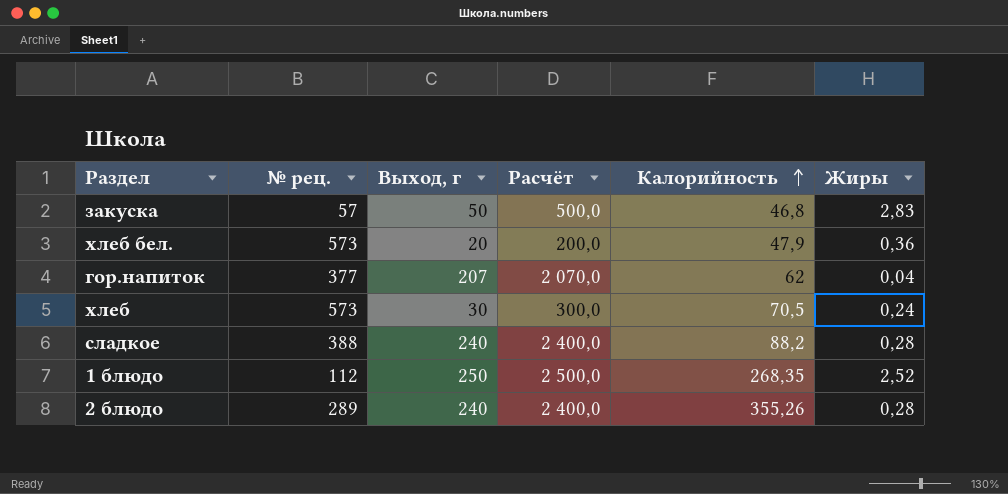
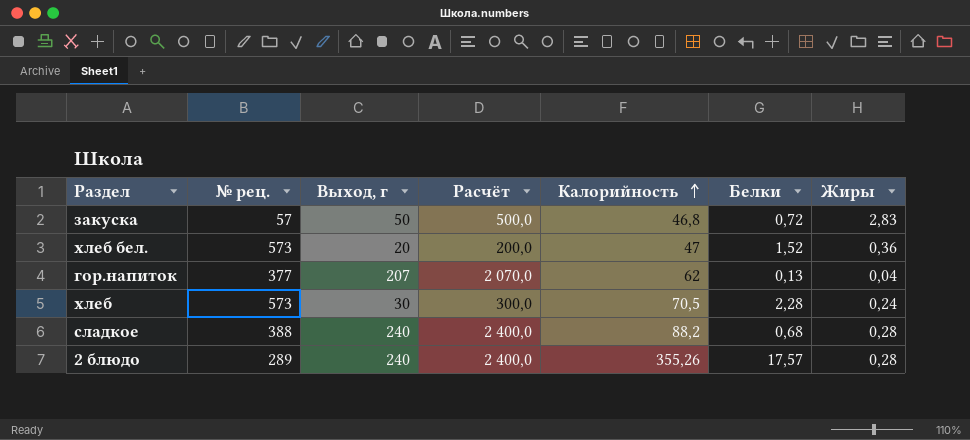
column Белки | position: none -> 6
row 1 блюдо: 112 | 250 | 2 500,0 | 268,35 | 2,52 -> none
хлеб бел. | Калорийность: 47,9 -> 47

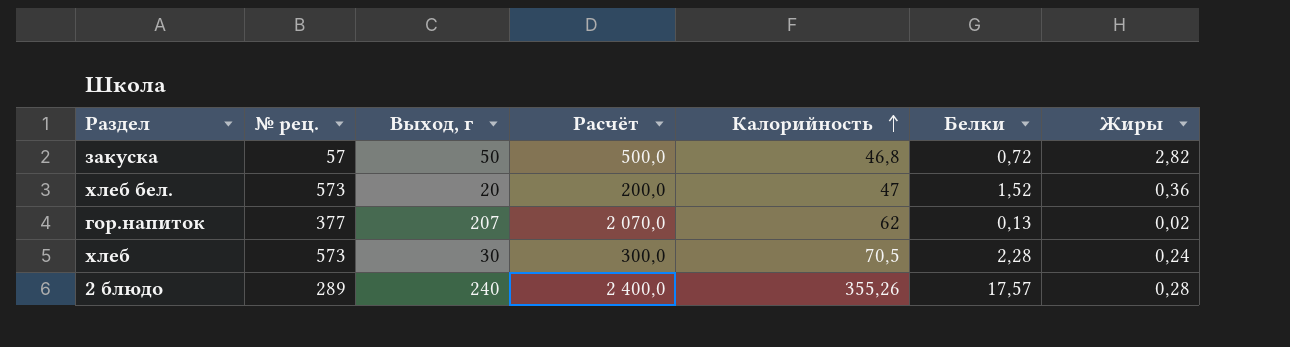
row сладкое: 388 | 240 | 2 400,0 | 88,2 | 0,68 | 0,28 -> none
закуска | Жиры: 2,83 -> 2,82
гор.напиток | Жиры: 0,04 -> 0,02

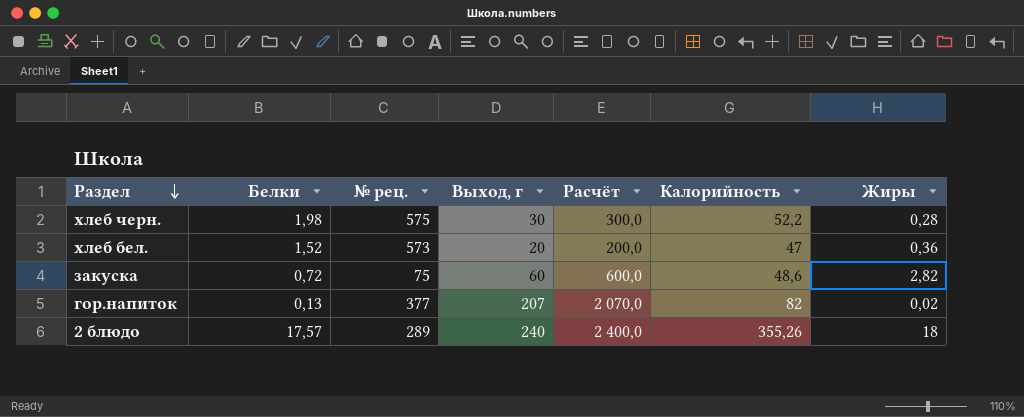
row order: Калорийность ascending -> Раздел descending
column Белки | position: 6 -> 2
row хлеб: 573 | 30 | 300,0 | 70,5 | 2,28 | 0,24 -> none
row хлеб черн.: none -> 1,98 | 575 | 30 | 300,0 | 52,2 | 0,28
закуска | № рец.: 57 -> 75
закуска | Выход, г: 50 -> 60
закуска | Расчёт: 500,0 -> 600,0
закуска | Калорийность: 46,8 -> 48,6
гор.напиток | Калорийность: 62 -> 82
2 блюдо | Жиры: 0,28 -> 18

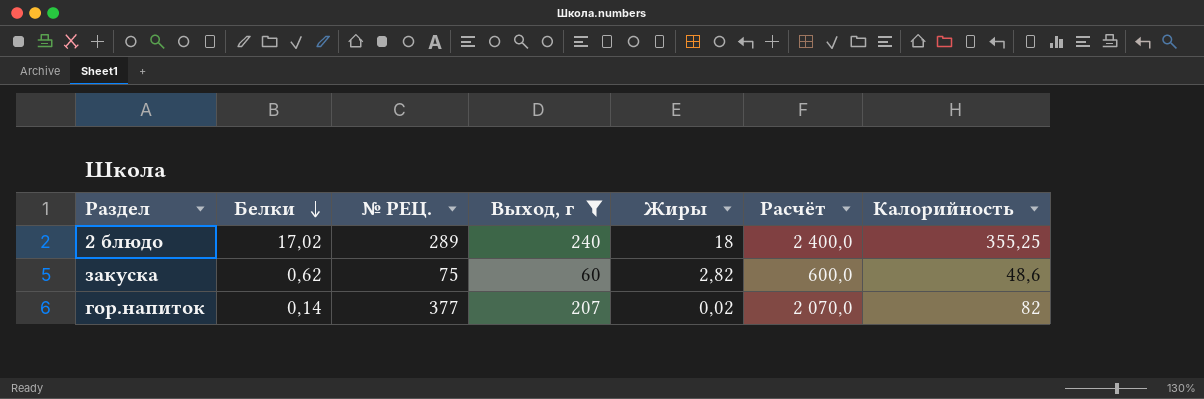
filter: none -> Выход, г >= 60
row order: Раздел descending -> Белки descending
column name: № рец. -> № РЕЦ.
column Жиры | position: 7 -> 5
2 блюдо | Белки: 17,57 -> 17,02
2 блюдо | Калорийность: 355,26 -> 355,25
закуска | Белки: 0,72 -> 0,62
гор.напиток | Белки: 0,13 -> 0,14

